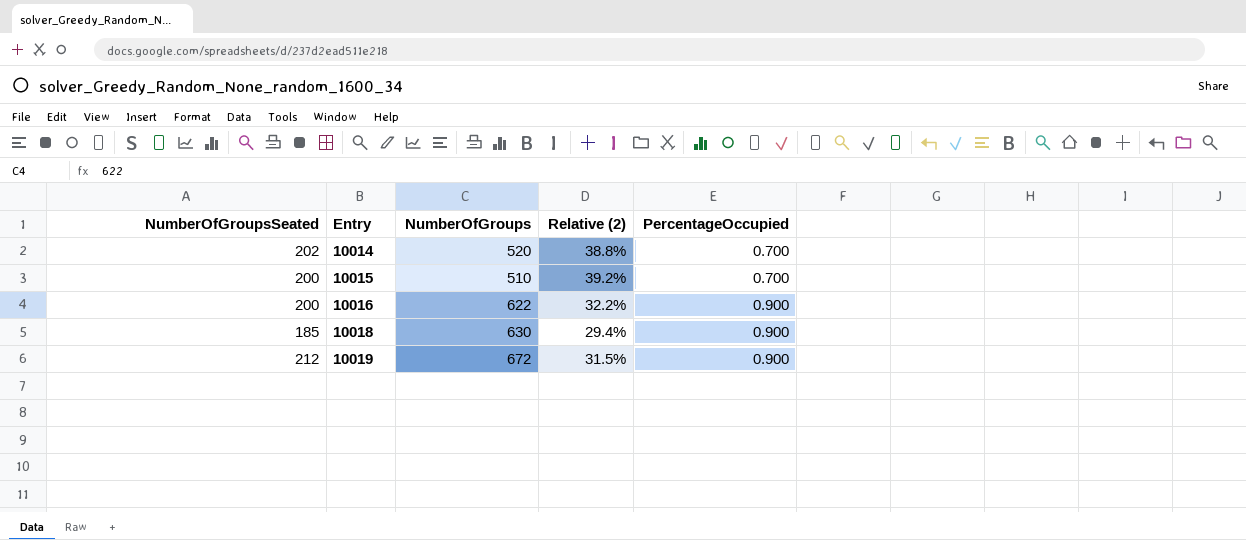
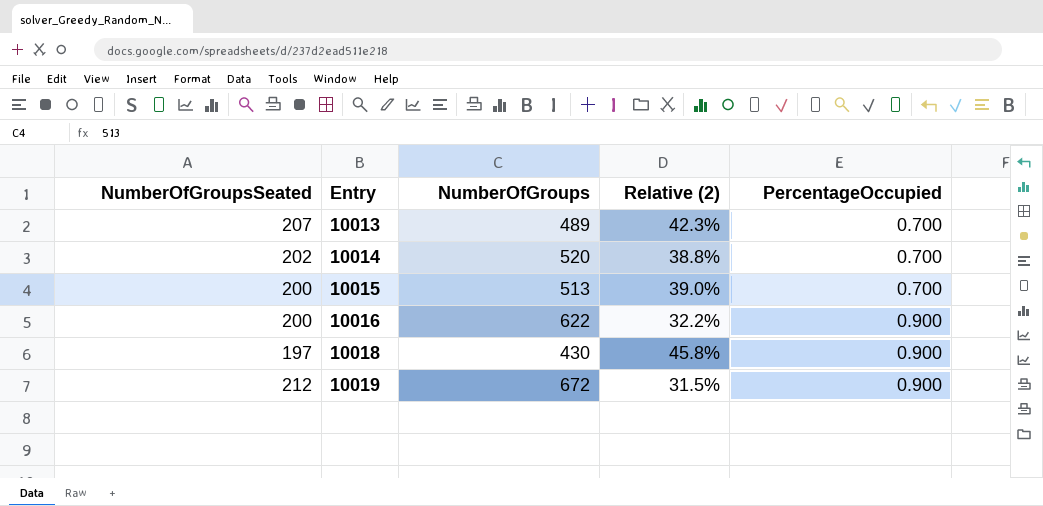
row 10013: none -> 207 | 489 | 42.3% | 0.700
10015 | NumberOfGroups: 510 -> 513
10015 | Relative (2): 39.2% -> 39.0%
10018 | NumberOfGroupsSeated: 185 -> 197
10018 | NumberOfGroups: 630 -> 430
10018 | Relative (2): 29.4% -> 45.8%

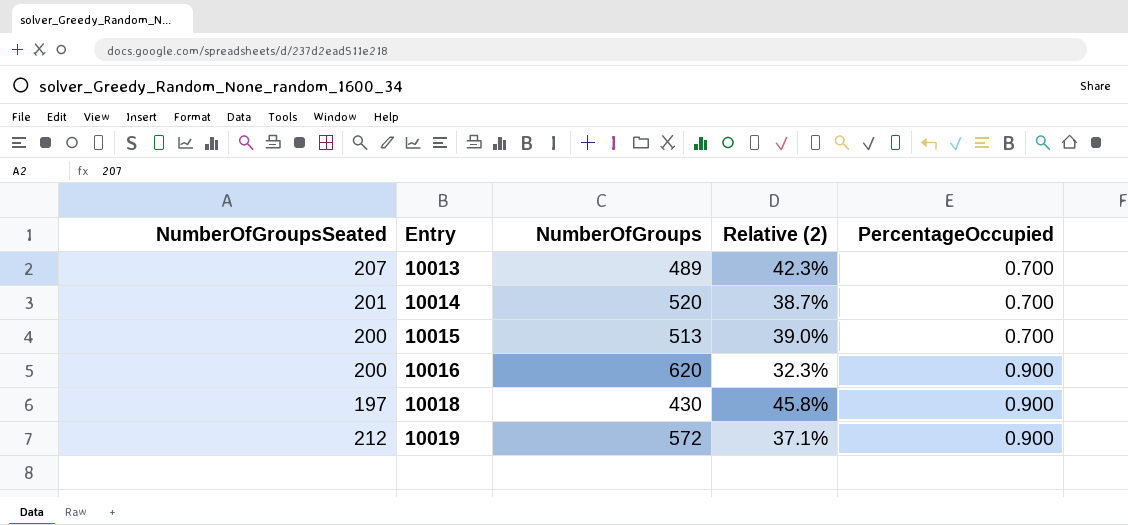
10014 | NumberOfGroupsSeated: 202 -> 201
10014 | Relative (2): 38.8% -> 38.7%
10016 | NumberOfGroups: 622 -> 620
10016 | Relative (2): 32.2% -> 32.3%
10019 | NumberOfGroups: 672 -> 572
10019 | Relative (2): 31.5% -> 37.1%

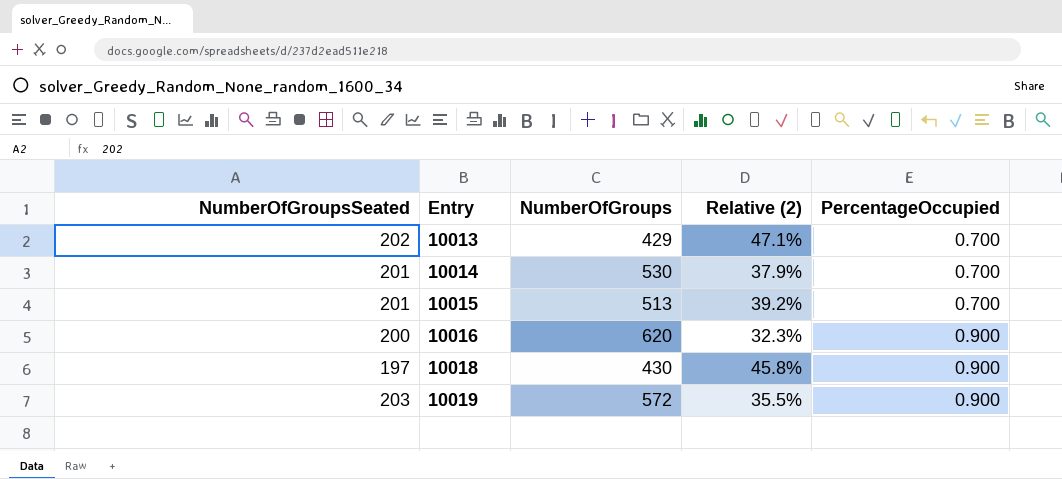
10013 | NumberOfGroupsSeated: 207 -> 202
10013 | NumberOfGroups: 489 -> 429
10013 | Relative (2): 42.3% -> 47.1%
10014 | NumberOfGroups: 520 -> 530
10014 | Relative (2): 38.7% -> 37.9%
10015 | NumberOfGroupsSeated: 200 -> 201
10015 | Relative (2): 39.0% -> 39.2%
10019 | NumberOfGroupsSeated: 212 -> 203
10019 | Relative (2): 37.1% -> 35.5%

